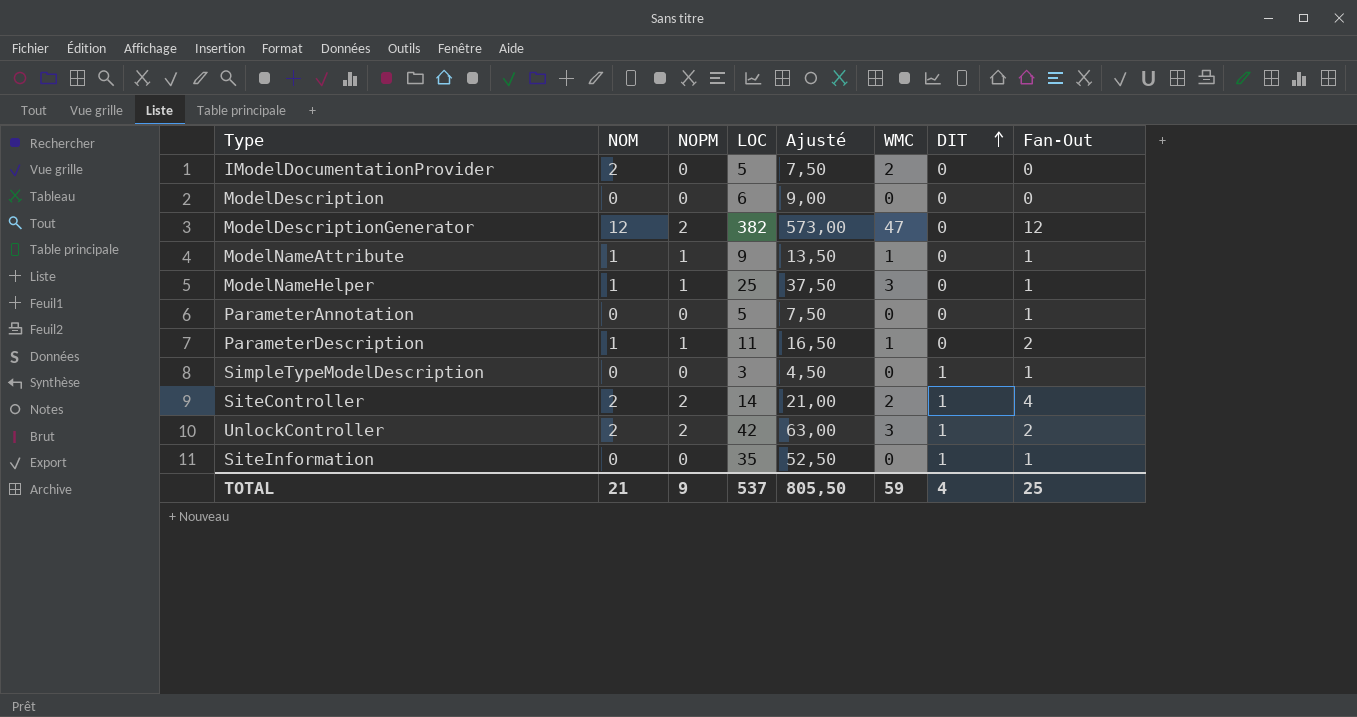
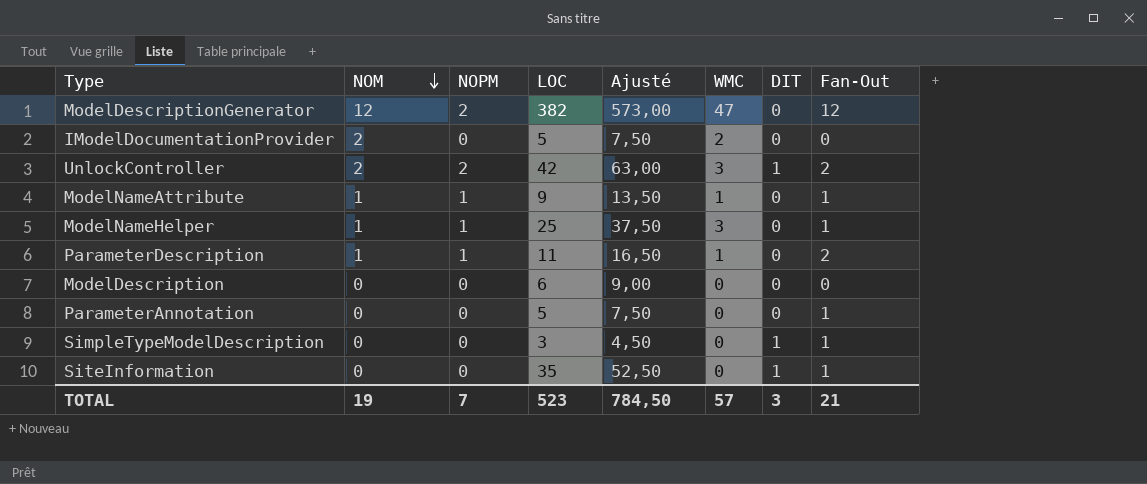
row order: DIT ascending -> NOM descending
row SiteController: 2 | 2 | 14 | 21,00 | 2 | 1 | 4 -> none
TOTAL | NOM: 21 -> 19
TOTAL | NOPM: 9 -> 7
TOTAL | LOC: 537 -> 523
TOTAL | Ajusté: 805,50 -> 784,50
TOTAL | WMC: 59 -> 57
TOTAL | DIT: 4 -> 3
TOTAL | Fan-Out: 25 -> 21

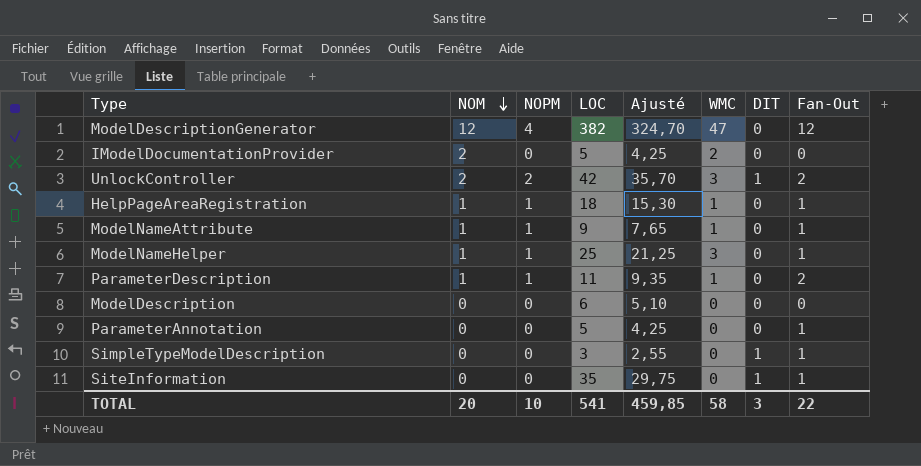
column Ajusté | formula: [LOC] * 1,5 -> [LOC] * 0,85
ModelDescriptionGenerator | NOPM: 2 -> 4
row HelpPageAreaRegistration: none -> 1 | 1 | 18 | 15,30 | 1 | 0 | 1
TOTAL | NOM: 19 -> 20
TOTAL | NOPM: 7 -> 10
TOTAL | LOC: 523 -> 541
TOTAL | Ajusté: 784,50 -> 459,85
TOTAL | WMC: 57 -> 58
TOTAL | Fan-Out: 21 -> 22

